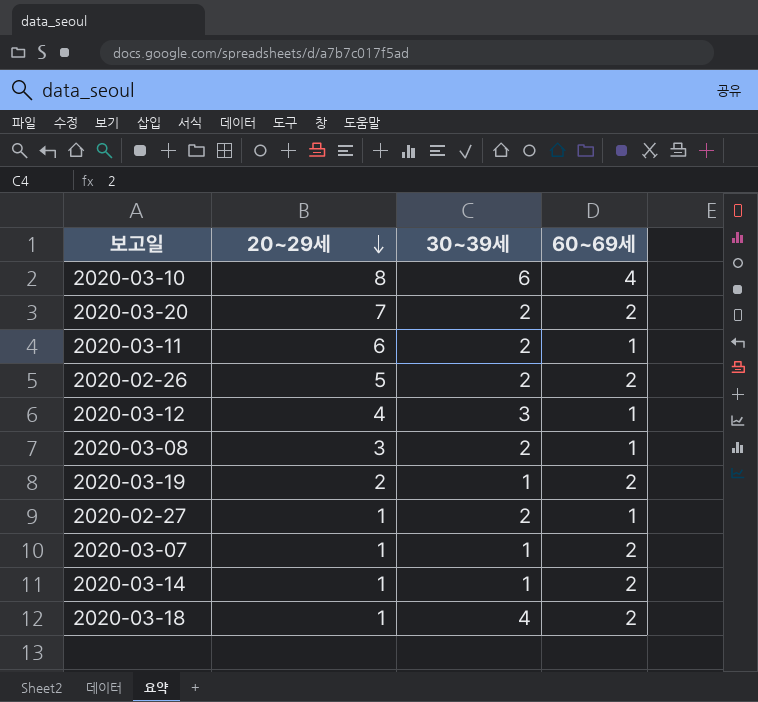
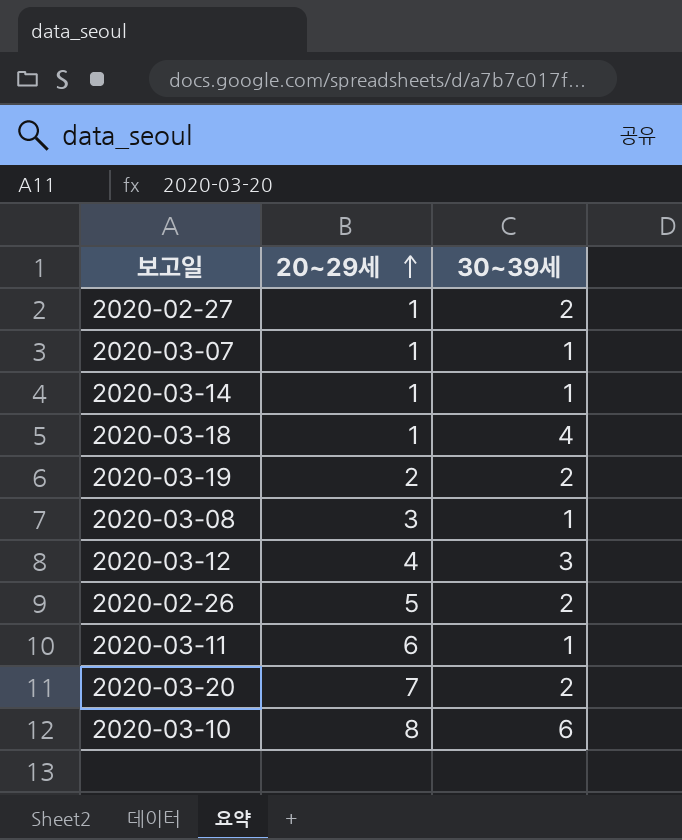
row order: 20~29세 descending -> 20~29세 ascending
column 60~69세 | position: 4 -> none
2020-03-19 | 30~39세: 1 -> 2
2020-03-08 | 30~39세: 2 -> 1
2020-03-11 | 30~39세: 2 -> 1

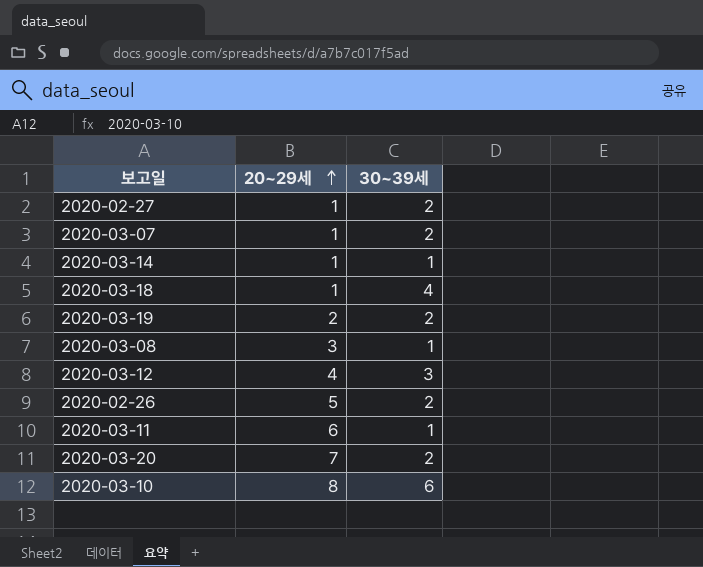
2020-03-07 | 30~39세: 1 -> 2

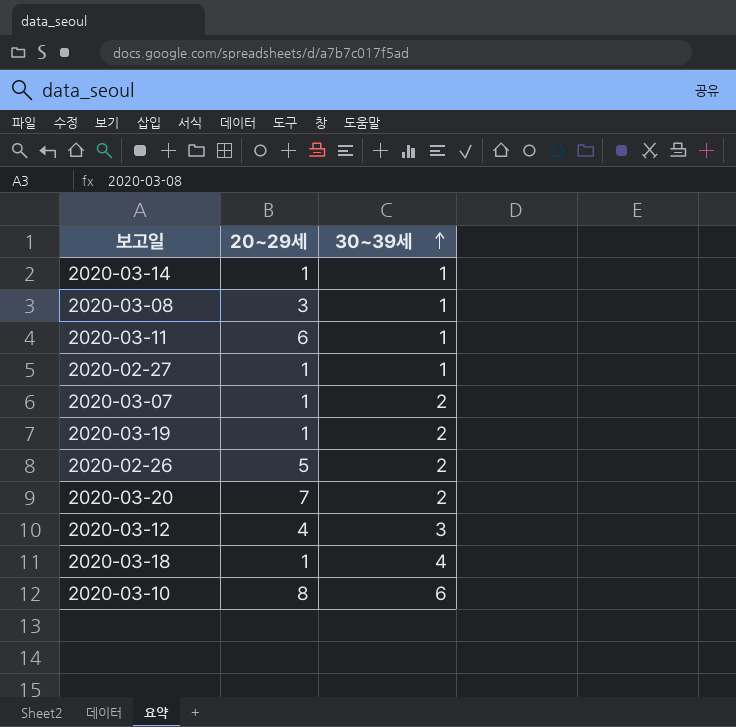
row order: 20~29세 ascending -> 30~39세 ascending
2020-02-27 | 30~39세: 2 -> 1
2020-03-19 | 20~29세: 2 -> 1

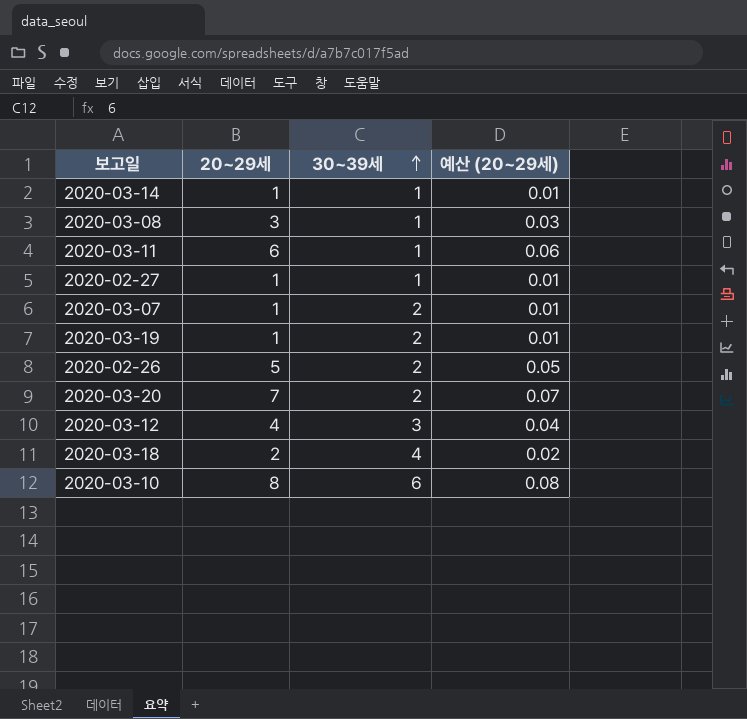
column 예산 (20~29세) | formula: none -> [20~29세] * 0.01
2020-03-18 | 20~29세: 1 -> 2

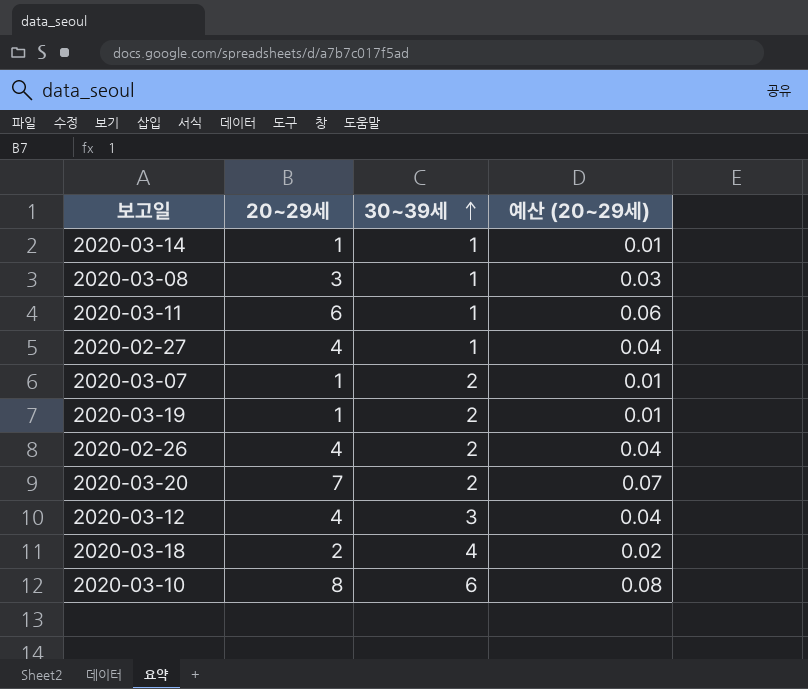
2020-02-27 | 20~29세: 1 -> 4
2020-02-27 | 예산 (20~29세): 0.01 -> 0.04
2020-02-26 | 20~29세: 5 -> 4
2020-02-26 | 예산 (20~29세): 0.05 -> 0.04

